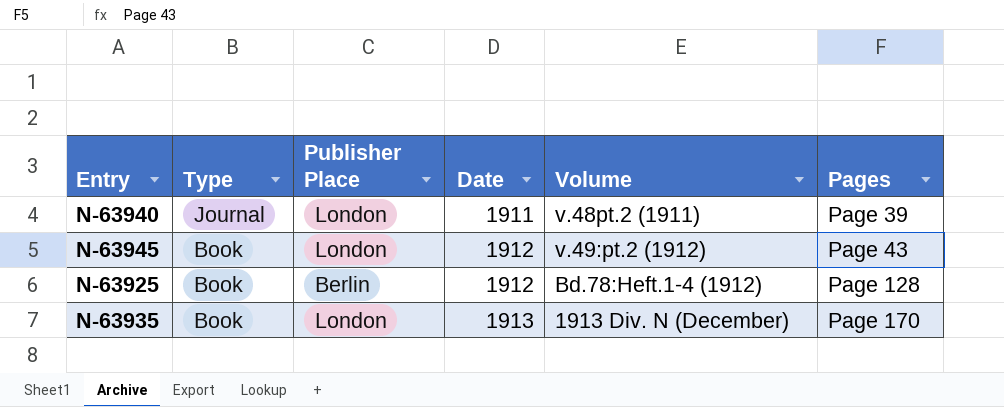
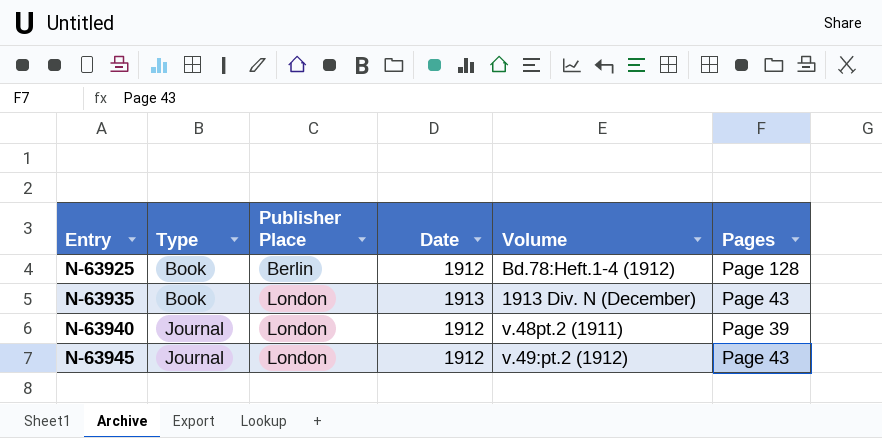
row order: Type descending -> Entry ascending
N-63935 | Pages: Page 170 -> Page 43
N-63940 | Date: 1911 -> 1912
N-63945 | Type: Book -> Journal

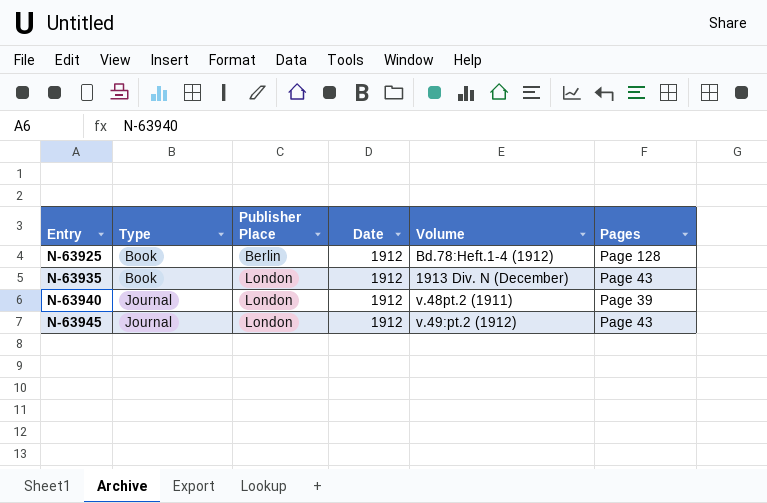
N-63935 | Date: 1913 -> 1912

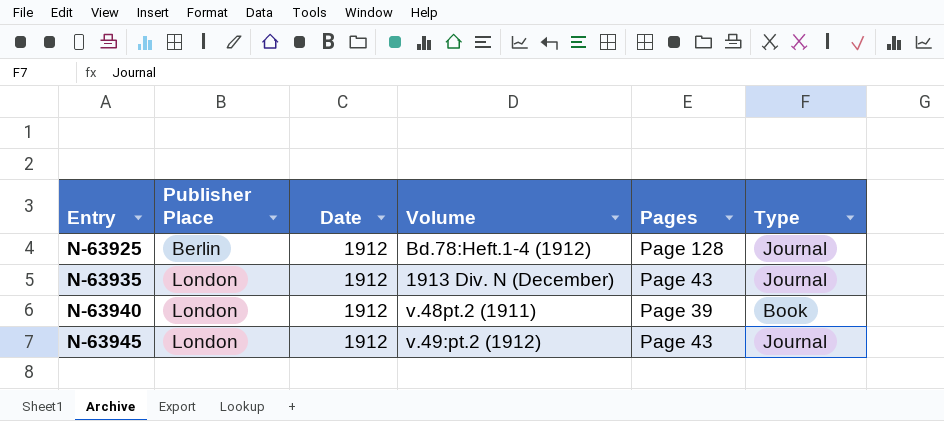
column Type | position: 2 -> 6
N-63925 | Type: Book -> Journal
N-63935 | Type: Book -> Journal
N-63940 | Type: Journal -> Book

